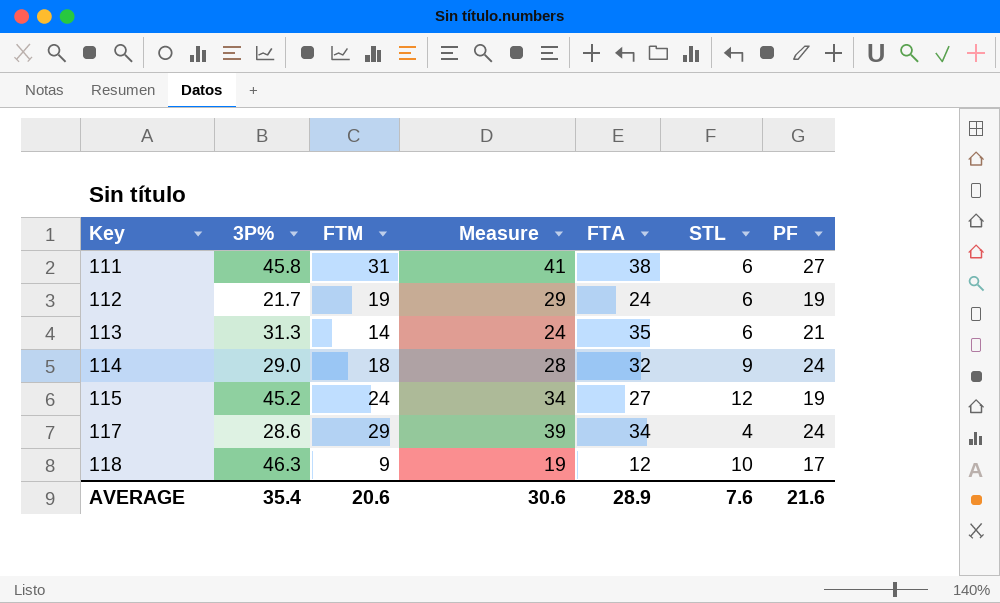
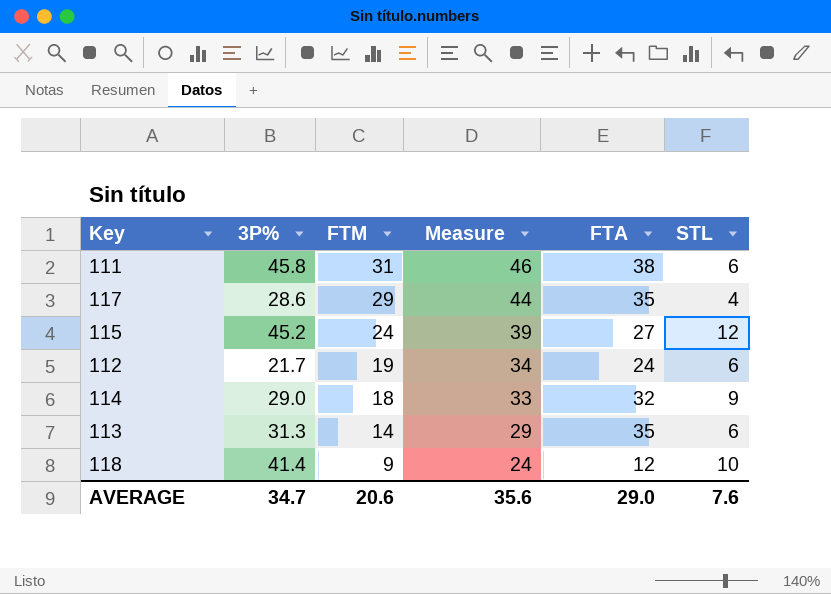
row order: Key ascending -> FTM descending
column PF | position: 7 -> none
column Measure | formula: [FTM] + 10 -> [FTM] + 15
117 | FTA: 34 -> 35
118 | 3P%: 46.3 -> 41.4
AVERAGE | 3P%: 35.4 -> 34.7
AVERAGE | Measure: 30.6 -> 35.6
AVERAGE | FTA: 28.9 -> 29.0

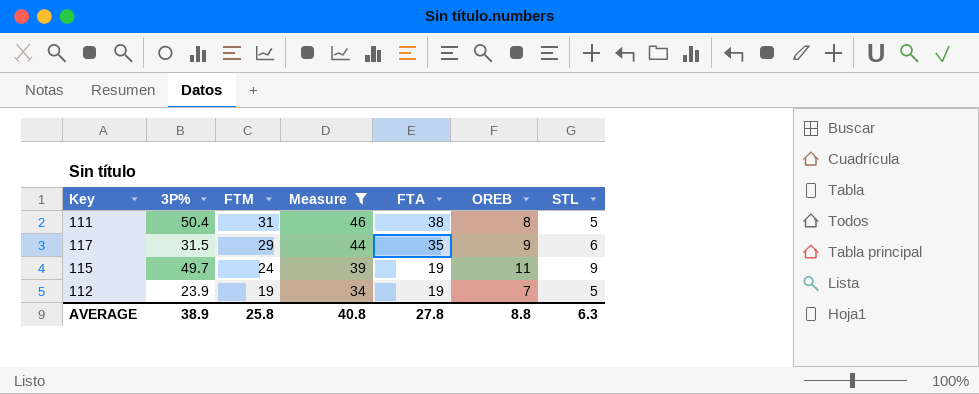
filter: none -> Measure >= 34
column OREB | position: none -> 6
111 | 3P%: 45.8 -> 50.4
111 | STL: 6 -> 5
117 | 3P%: 28.6 -> 31.5
117 | STL: 4 -> 6
115 | 3P%: 45.2 -> 49.7
115 | FTA: 27 -> 19
115 | STL: 12 -> 9
112 | 3P%: 21.7 -> 23.9
112 | FTA: 24 -> 19
112 | STL: 6 -> 5
AVERAGE | 3P%: 34.7 -> 38.9
AVERAGE | FTM: 20.6 -> 25.8
AVERAGE | Measure: 35.6 -> 40.8
AVERAGE | FTA: 29.0 -> 27.8
AVERAGE | STL: 7.6 -> 6.3

